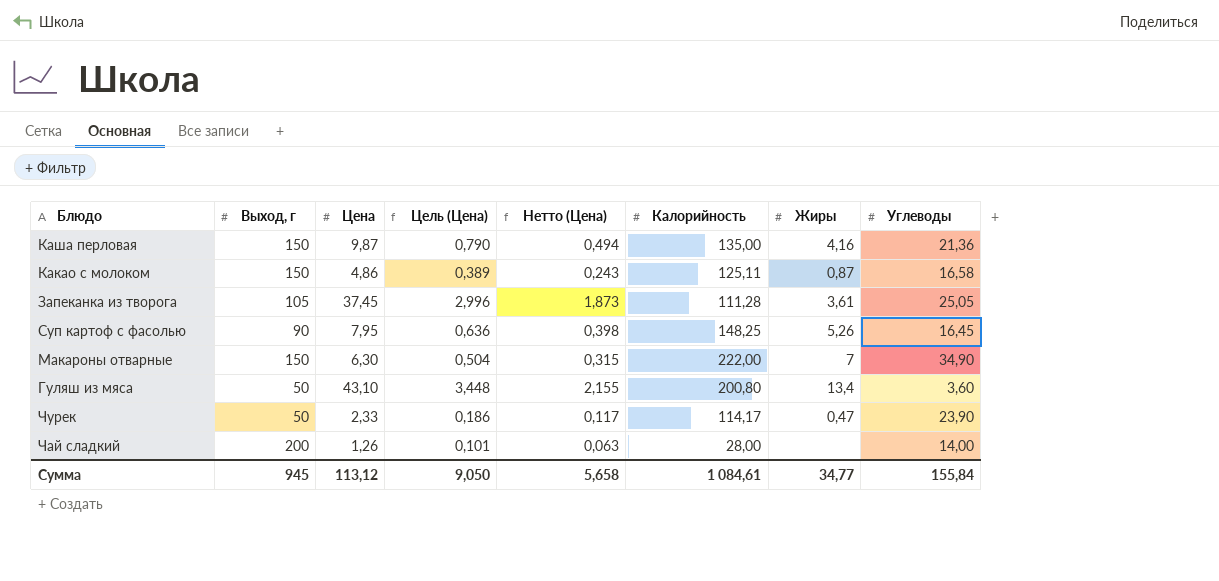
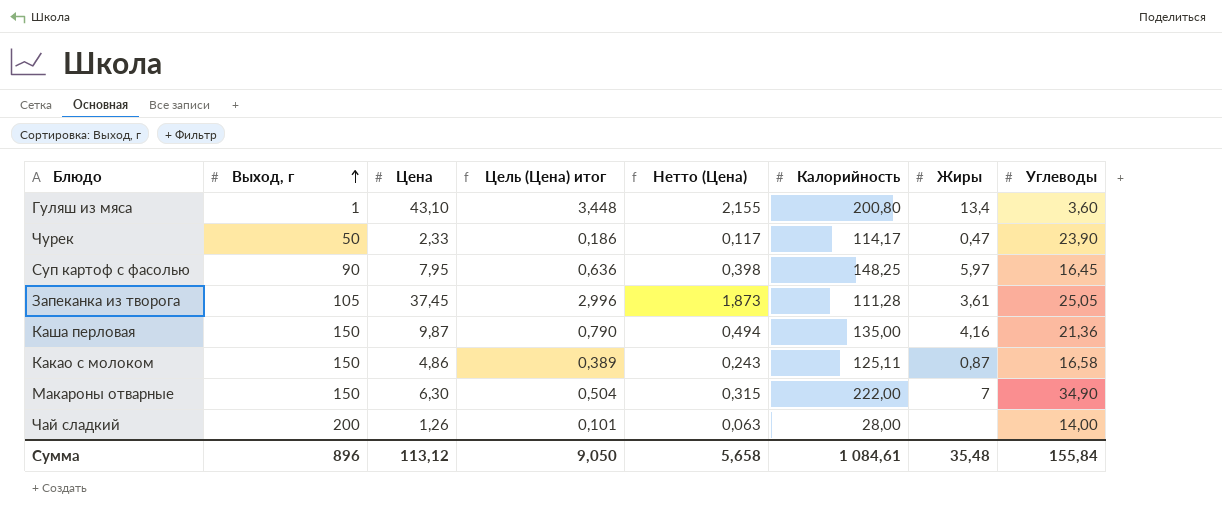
row order: none -> Выход, г ascending
column name: Цель (Цена) -> Цель (Цена) итог
Гуляш из мяса | Выход, г: 50 -> 1
Суп картоф с фасолью | Жиры: 5,26 -> 5,97
Сумма | Выход, г: 945 -> 896
Сумма | Жиры: 34,77 -> 35,48

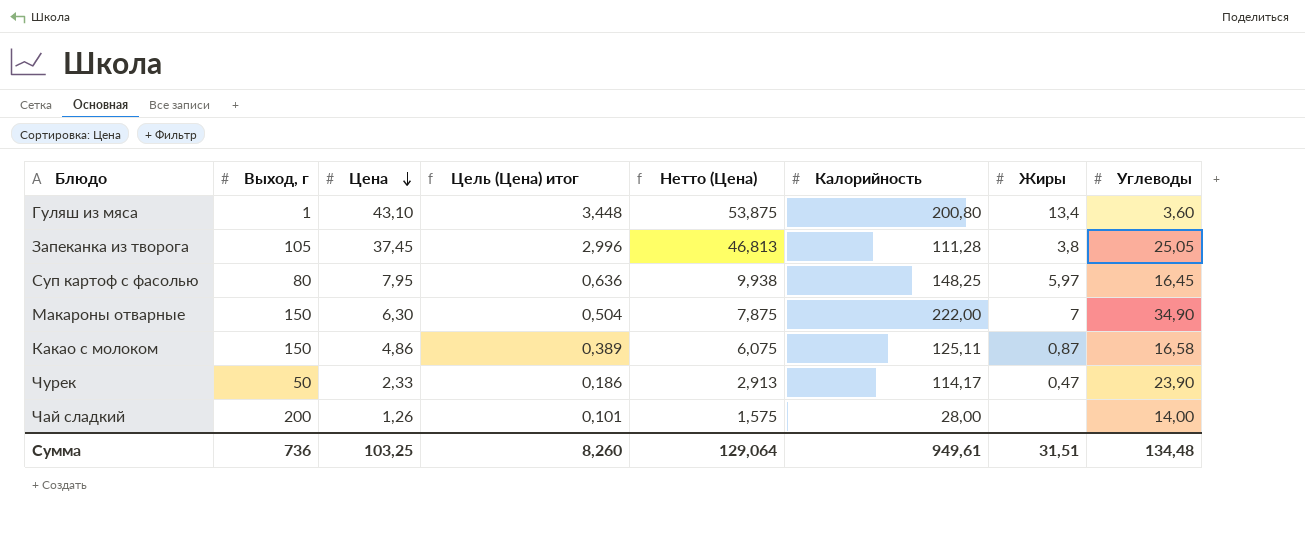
row order: Выход, г ascending -> Цена descending
column Нетто (Цена) | formula: [Цена] * 0,05 -> [Цена] * 1,25
row Каша перловая: 150 | 9,87 | 0,790 | 0,494 | 135,00 | 4,16 | 21,36 -> none
Запеканка из творога | Жиры: 3,61 -> 3,8
Суп картоф с фасолью | Выход, г: 90 -> 80
Сумма | Выход, г: 896 -> 736
Сумма | Цена: 113,12 -> 103,25
Сумма | Цель (Цена) итог: 9,050 -> 8,260
Сумма | Нетто (Цена): 5,658 -> 129,064
Сумма | Калорийность: 1 084,61 -> 949,61
Сумма | Жиры: 35,48 -> 31,51
Сумма | Углеводы: 155,84 -> 134,48

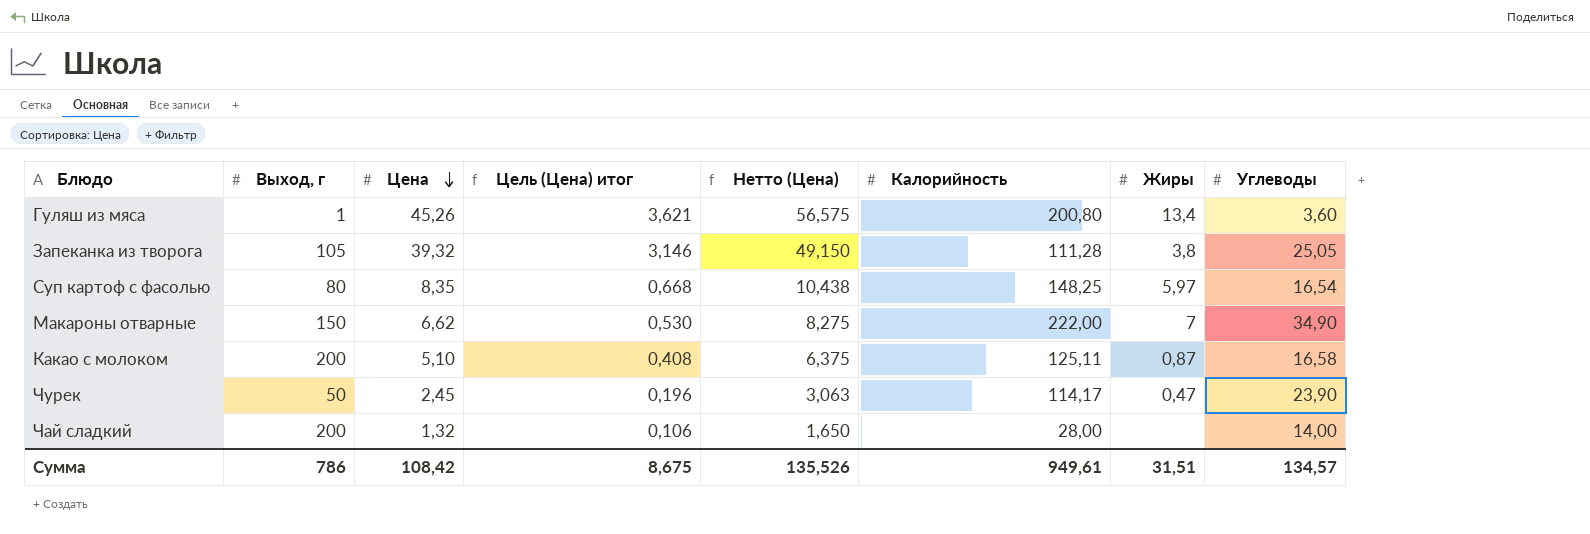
Гуляш из мяса | Цена: 43,10 -> 45,26
Гуляш из мяса | Цель (Цена) итог: 3,448 -> 3,621
Гуляш из мяса | Нетто (Цена): 53,875 -> 56,575
Запеканка из творога | Цена: 37,45 -> 39,32
Запеканка из творога | Цель (Цена) итог: 2,996 -> 3,146
Запеканка из творога | Нетто (Цена): 46,813 -> 49,150
Суп картоф с фасолью | Цена: 7,95 -> 8,35
Суп картоф с фасолью | Цель (Цена) итог: 0,636 -> 0,668
Суп картоф с фасолью | Нетто (Цена): 9,938 -> 10,438
Суп картоф с фасолью | Углеводы: 16,45 -> 16,54
Макароны отварные | Цена: 6,30 -> 6,62
Макароны отварные | Цель (Цена) итог: 0,504 -> 0,530
Макароны отварные | Нетто (Цена): 7,875 -> 8,275
Какао с молоком | Выход, г: 150 -> 200
Какао с молоком | Цена: 4,86 -> 5,10
Какао с молоком | Цель (Цена) итог: 0,389 -> 0,408
Какао с молоком | Нетто (Цена): 6,075 -> 6,375
Чурек | Цена: 2,33 -> 2,45
Чурек | Цель (Цена) итог: 0,186 -> 0,196
Чурек | Нетто (Цена): 2,913 -> 3,063
Чай сладкий | Цена: 1,26 -> 1,32
Чай сладкий | Цель (Цена) итог: 0,101 -> 0,106
Чай сладкий | Нетто (Цена): 1,575 -> 1,650
Сумма | Выход, г: 736 -> 786
Сумма | Цена: 103,25 -> 108,42
Сумма | Цель (Цена) итог: 8,260 -> 8,675
Сумма | Нетто (Цена): 129,064 -> 135,526
Сумма | Углеводы: 134,48 -> 134,57

